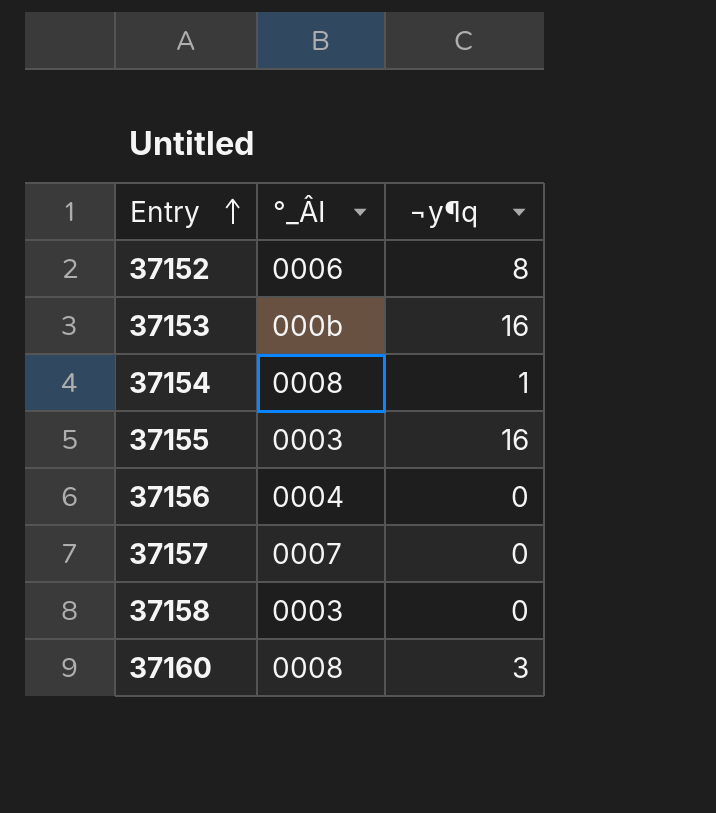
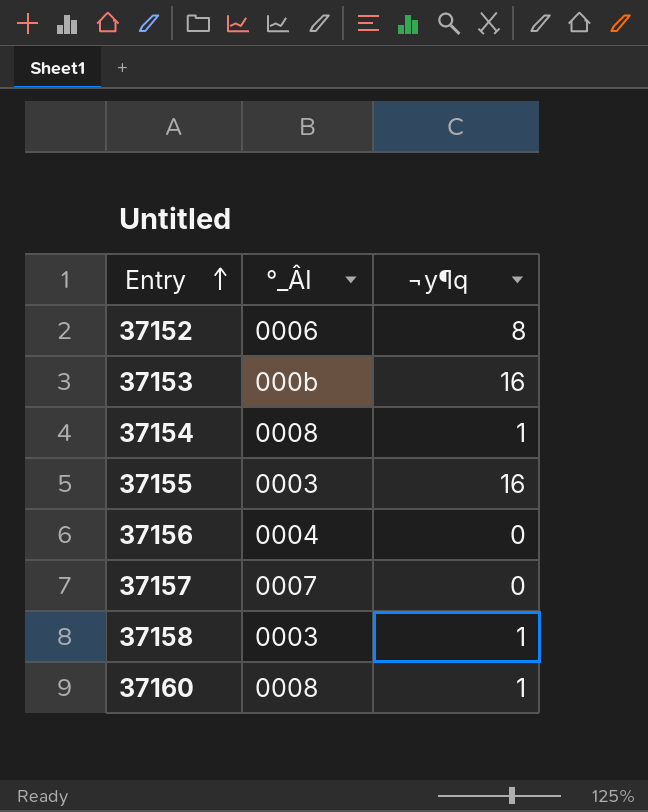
37158 | ¬y¶q: 0 -> 1
37160 | ¬y¶q: 3 -> 1

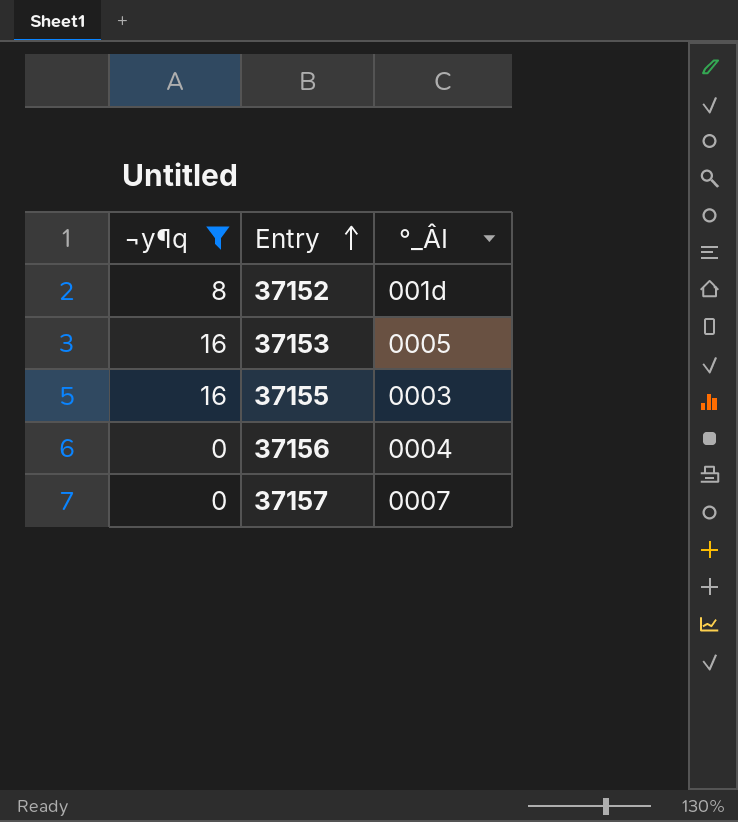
filter: none -> ¬y¶q != 1
column ¬y¶q | position: 3 -> 1
37152 | °_ÂI: 0006 -> 001d
37153 | °_ÂI: 000b -> 0005

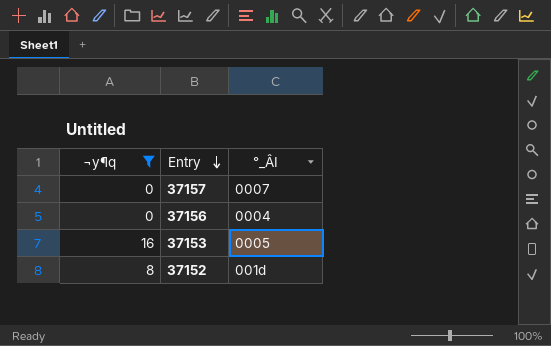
row order: Entry ascending -> Entry descending
row 37155: 16 | 0003 -> none

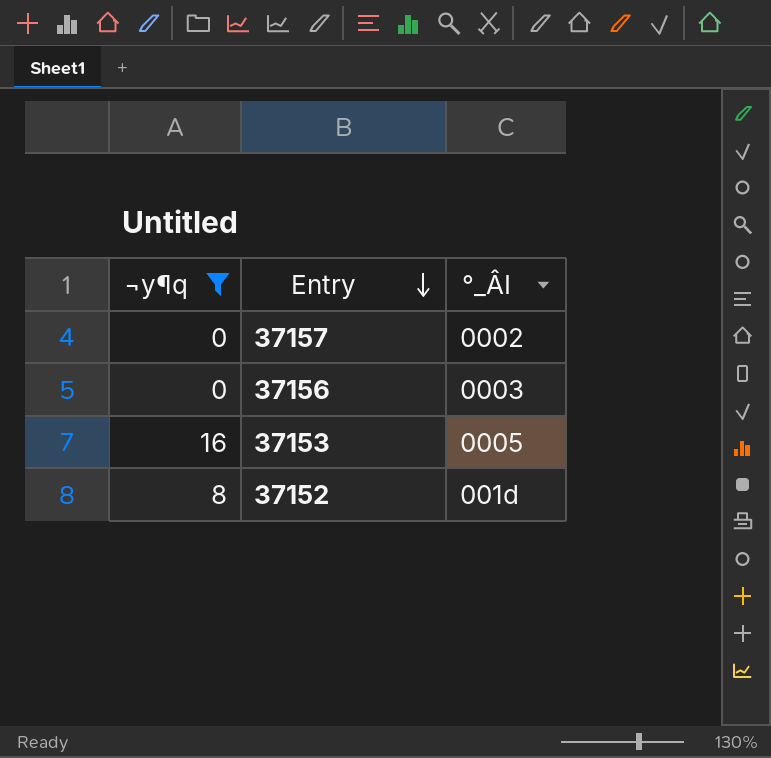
37157 | °_ÂI: 0007 -> 0002
37156 | °_ÂI: 0004 -> 0003

